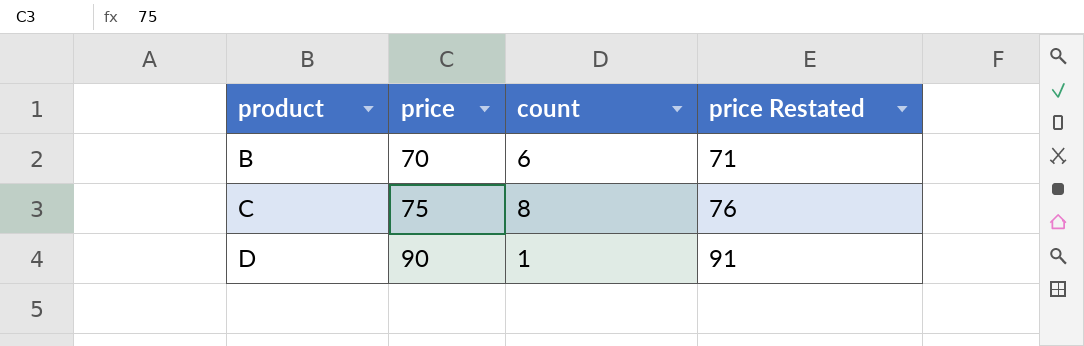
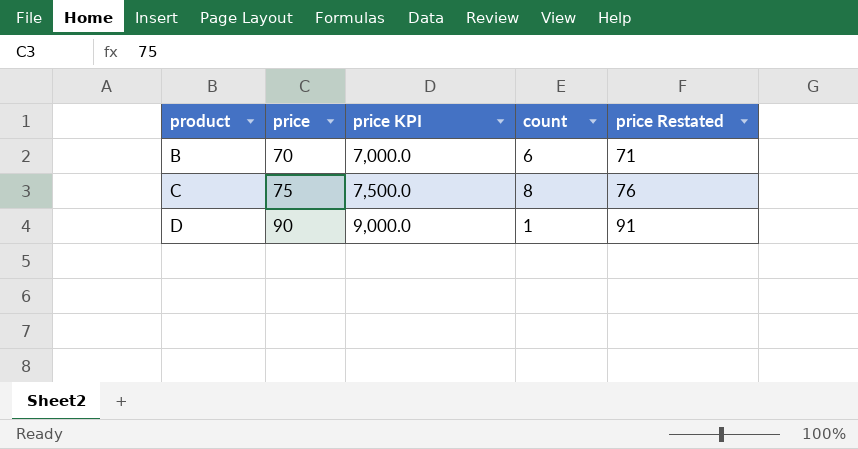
column price KPI | formula: none -> [price] * 100

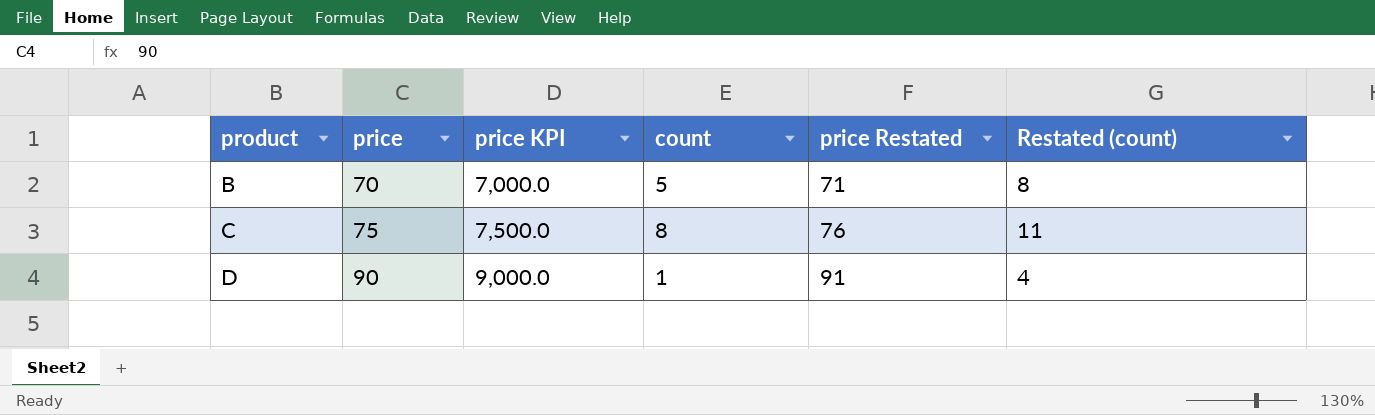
column Restated (count) | formula: none -> [count] + 3
B | count: 6 -> 5

